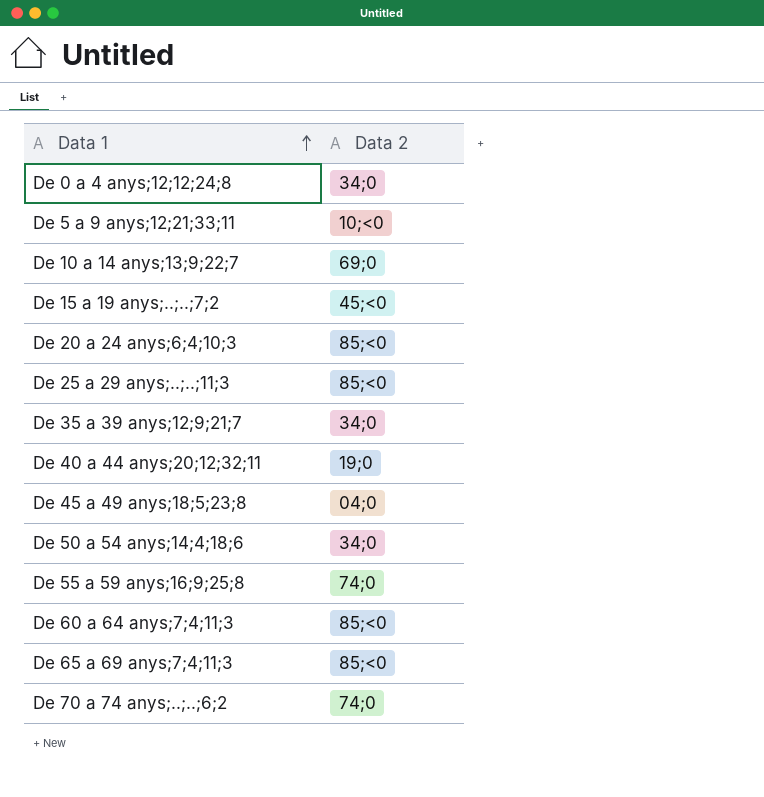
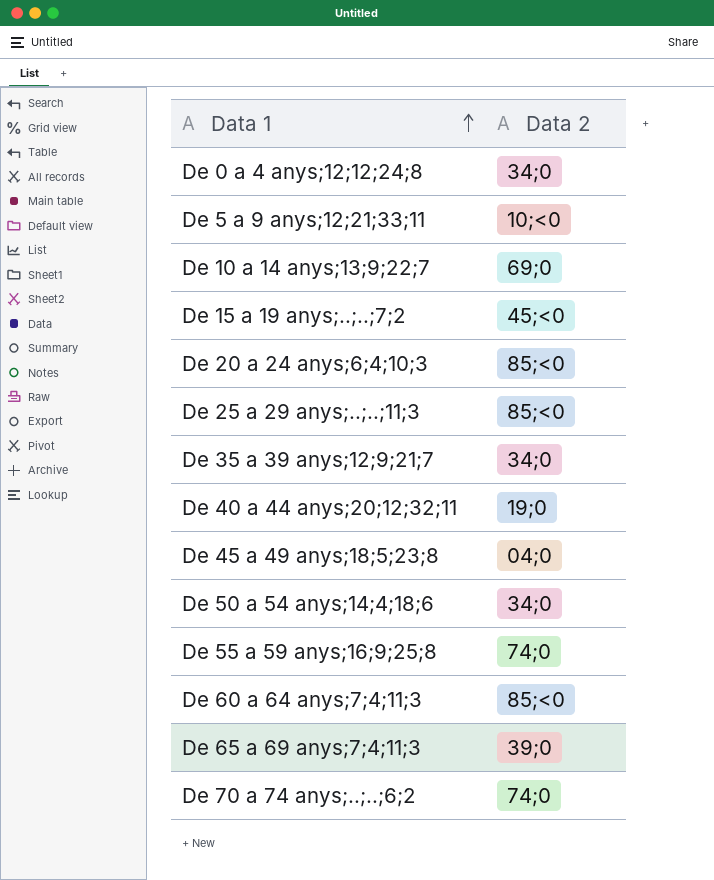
De 65 a 69 anys;7;4;11;3 | Data 2: 85;<0 -> 39;0

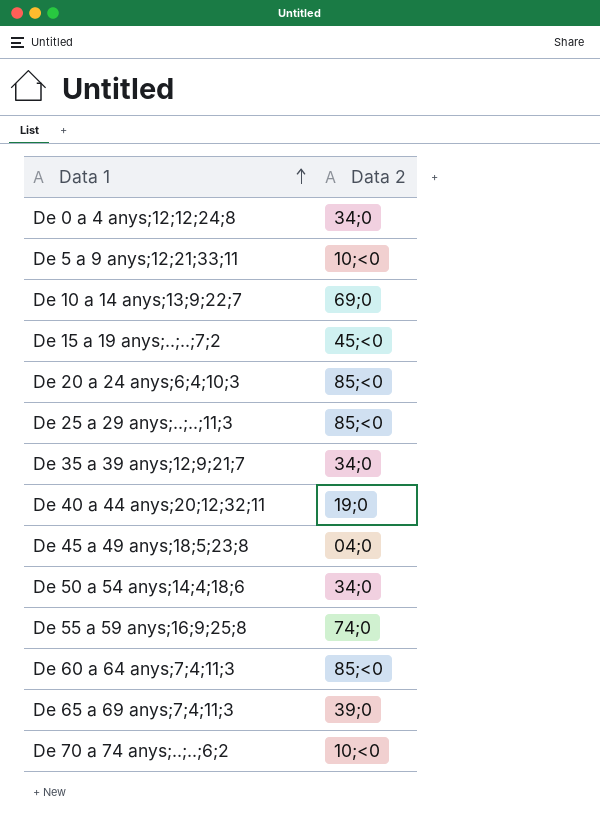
De 70 a 74 anys;..;..;6;2 | Data 2: 74;0 -> 10;<0

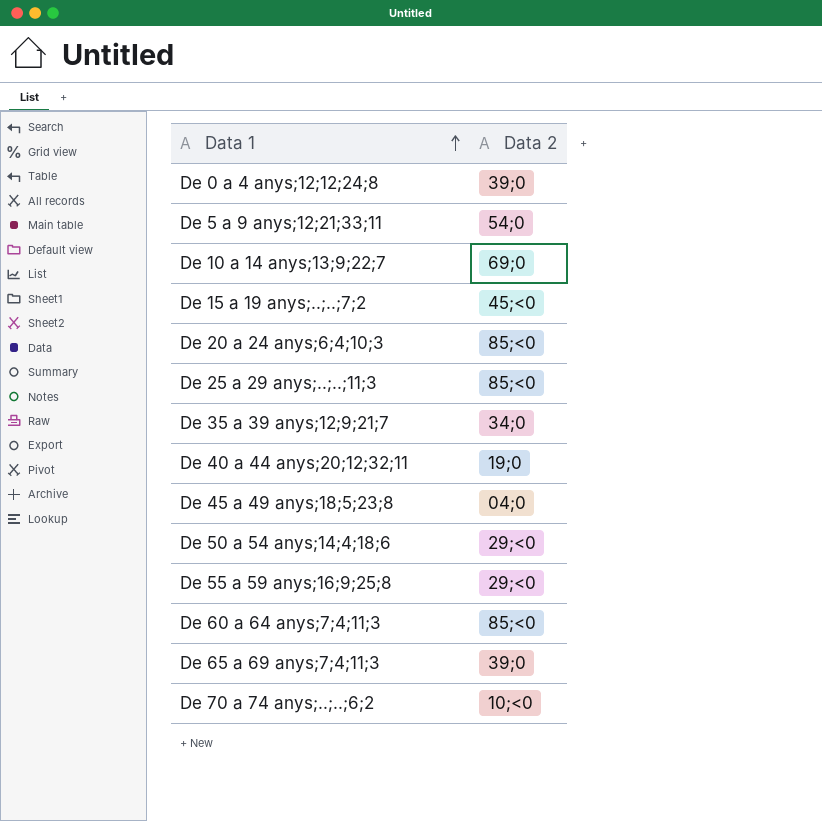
De 0 a 4 anys;12;12;24;8 | Data 2: 34;0 -> 39;0
De 5 a 9 anys;12;21;33;11 | Data 2: 10;<0 -> 54;0
De 50 a 54 anys;14;4;18;6 | Data 2: 34;0 -> 29;<0
De 55 a 59 anys;16;9;25;8 | Data 2: 74;0 -> 29;<0

